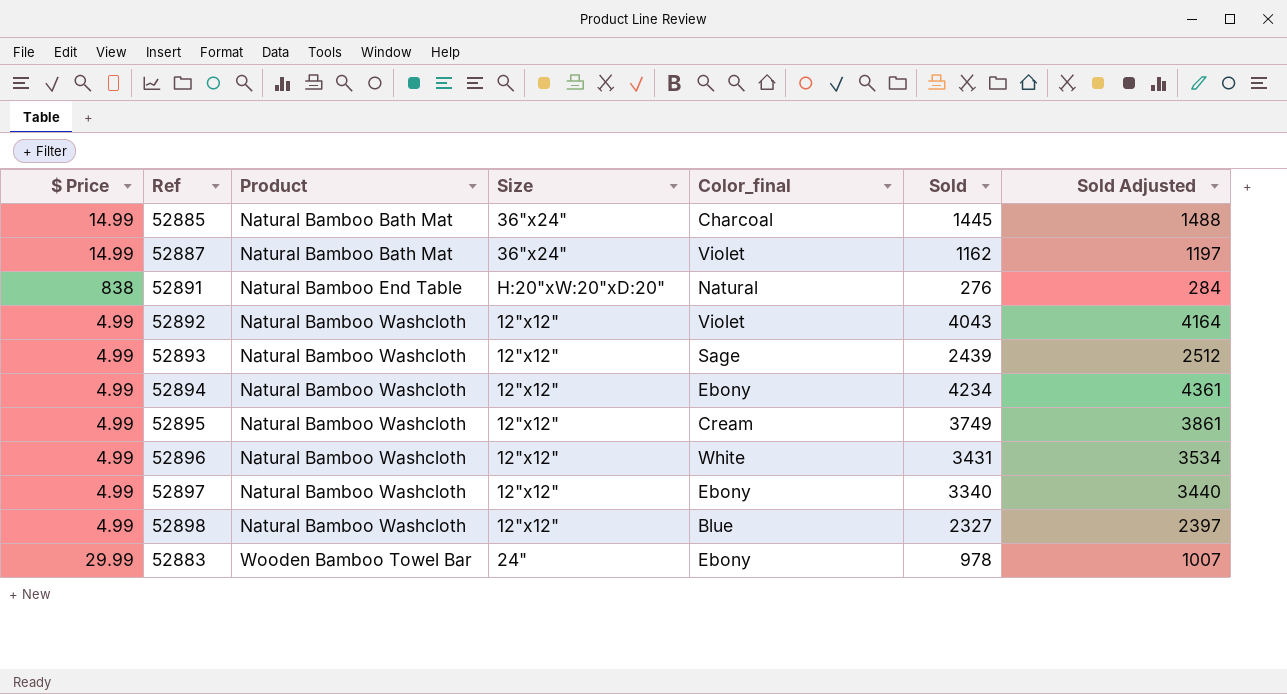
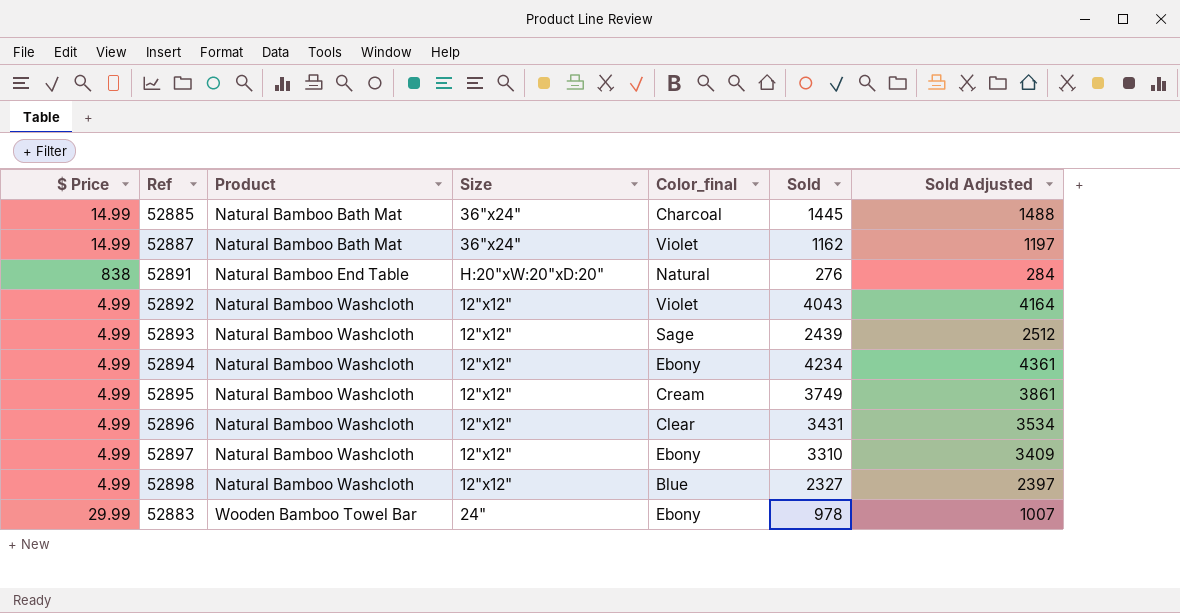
52896 | Color_final: White -> Clear
52897 | Sold: 3340 -> 3310
52897 | Sold Adjusted: 3440 -> 3409

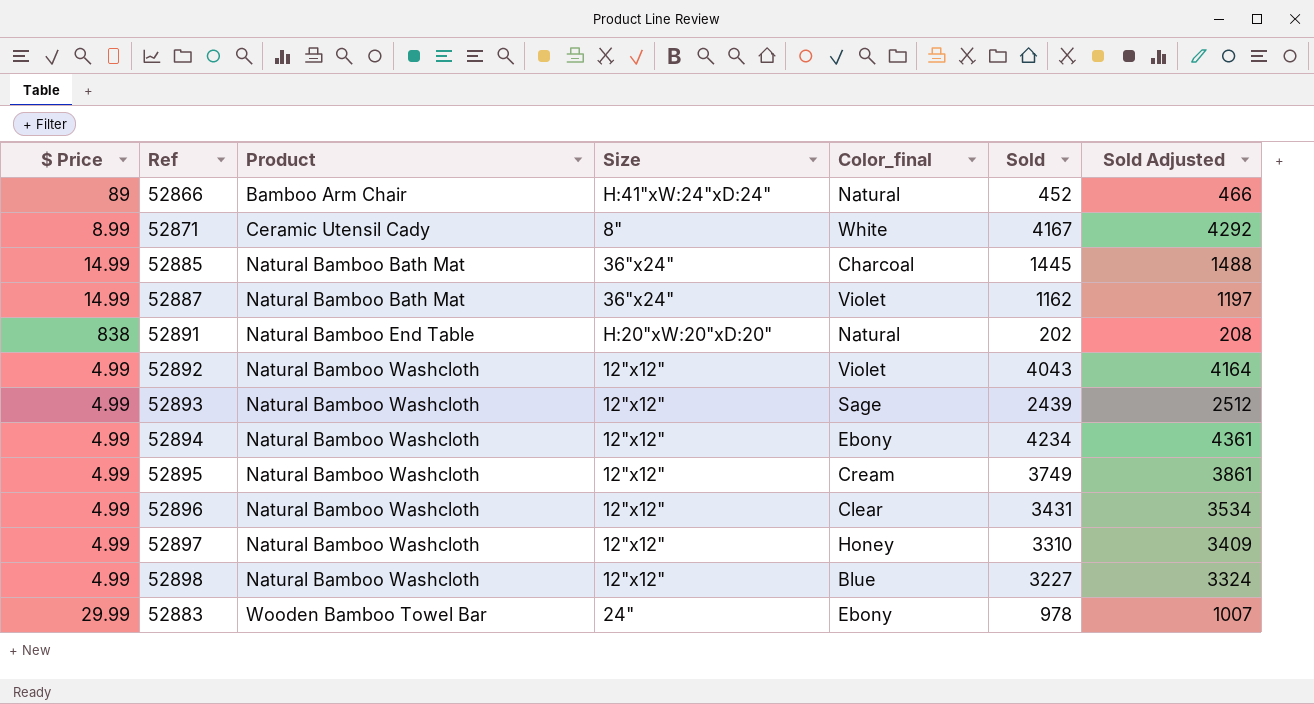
row 52866: none -> 89 | Bamboo Arm Chair | H:41"xW:24"xD:24" | Natural | 452 | 466
row 52871: none -> 8.99 | Ceramic Utensil Cady | 8" | White | 4167 | 4292
52891 | Sold: 276 -> 202
52891 | Sold Adjusted: 284 -> 208
52897 | Color_final: Ebony -> Honey
52898 | Sold: 2327 -> 3227
52898 | Sold Adjusted: 2397 -> 3324

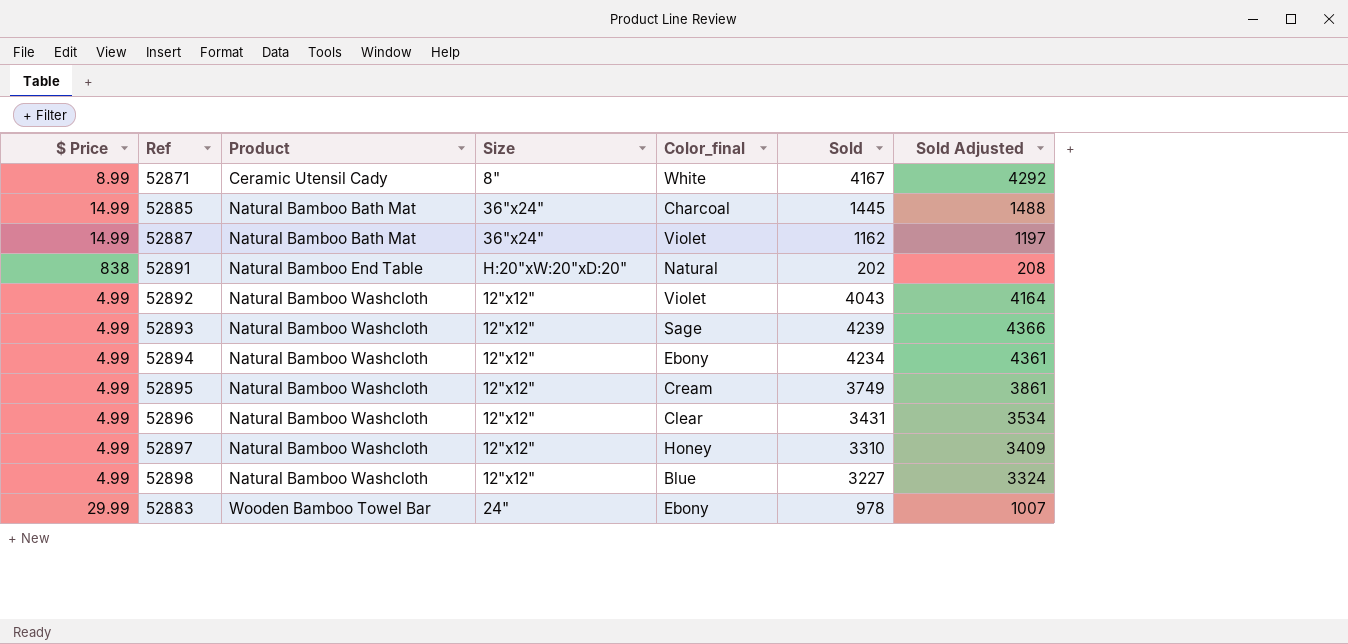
row 52866: 89 | Bamboo Arm Chair | H:41"xW:24"xD:24" | Natural | 452 | 466 -> none
52893 | Sold: 2439 -> 4239
52893 | Sold Adjusted: 2512 -> 4366

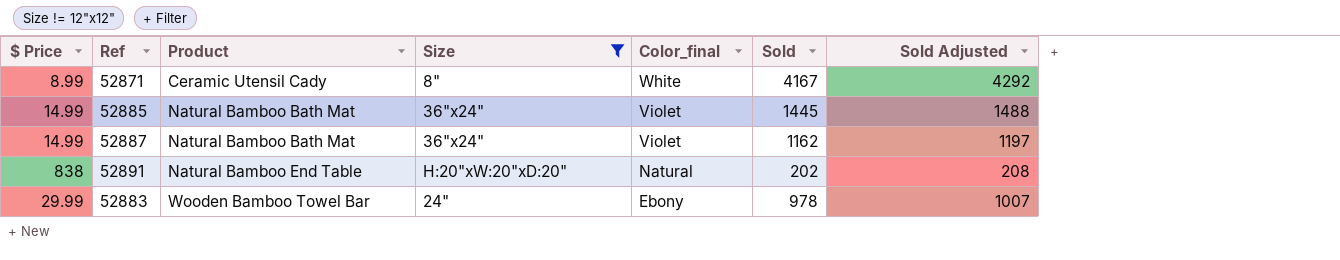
filter: none -> Size != 12"x12"
52885 | Color_final: Charcoal -> Violet

